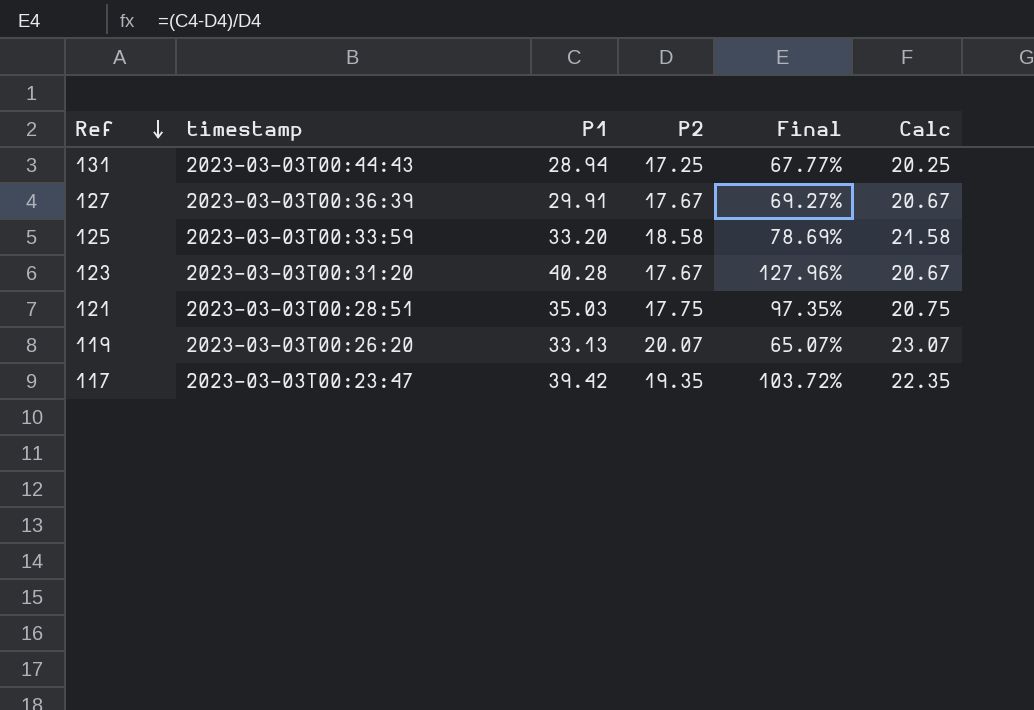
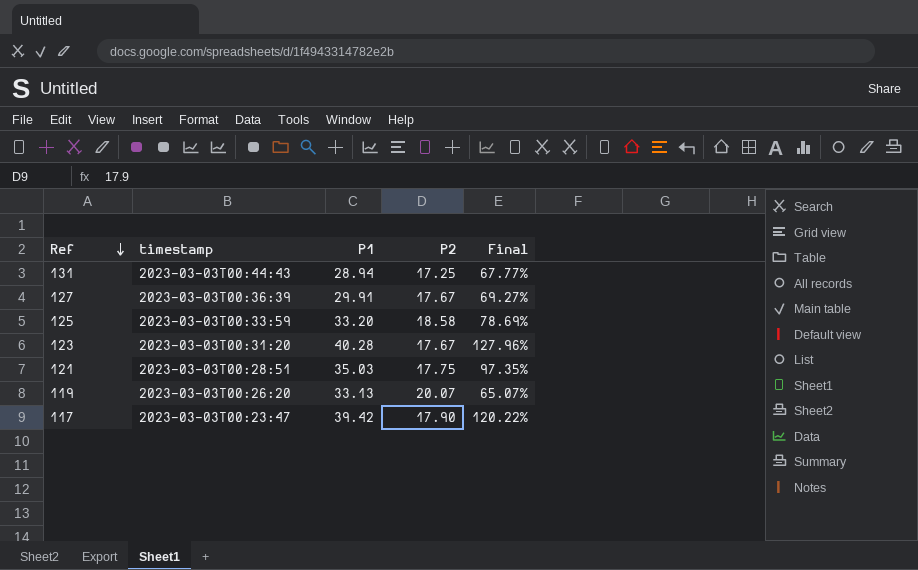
column Calc | formula: [P2] + 3 -> none
117 | P2: 19.35 -> 17.90
117 | Final: 103.72% -> 120.22%

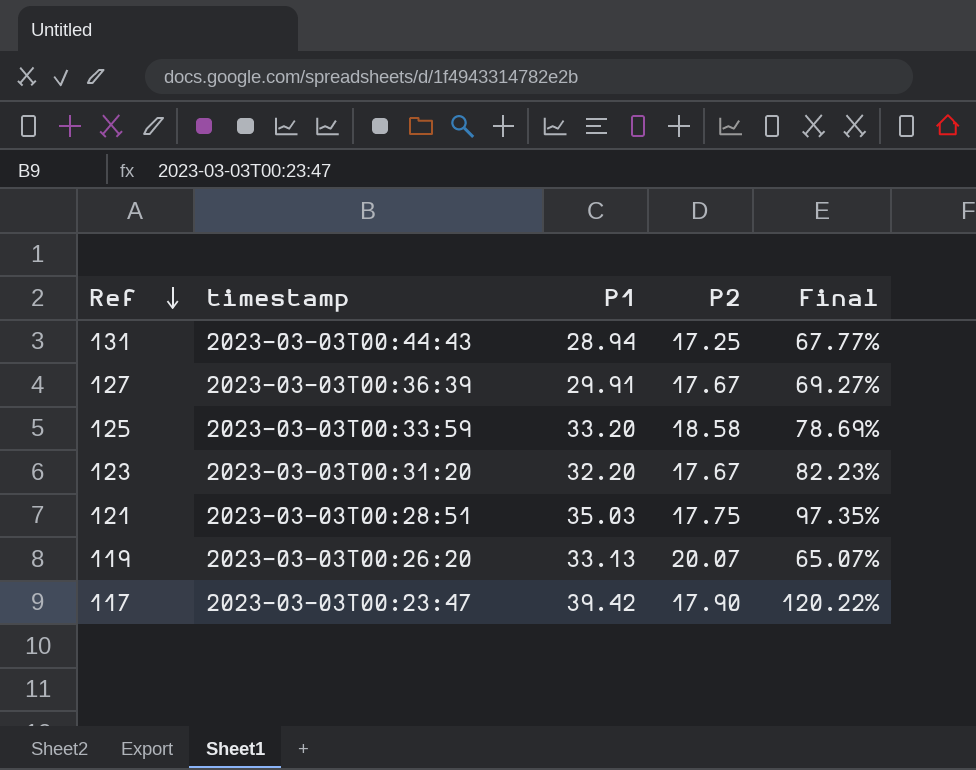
123 | P1: 40.28 -> 32.20
123 | Final: 127.96% -> 82.23%

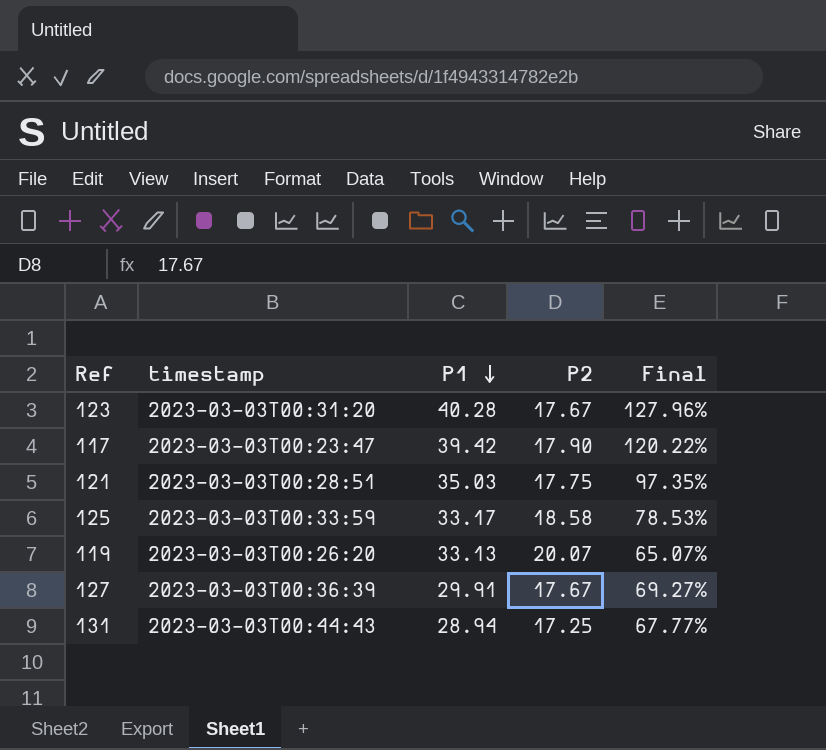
row order: Ref descending -> P1 descending
123 | P1: 32.20 -> 40.28
123 | Final: 82.23% -> 127.96%
125 | P1: 33.20 -> 33.17
125 | Final: 78.69% -> 78.53%

